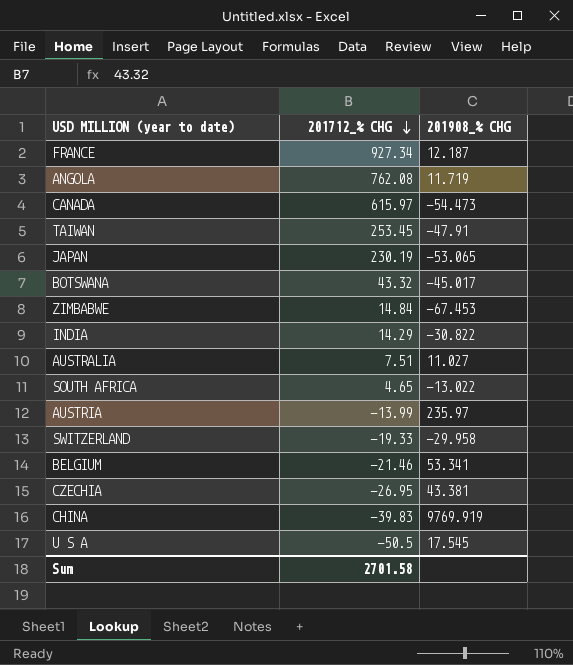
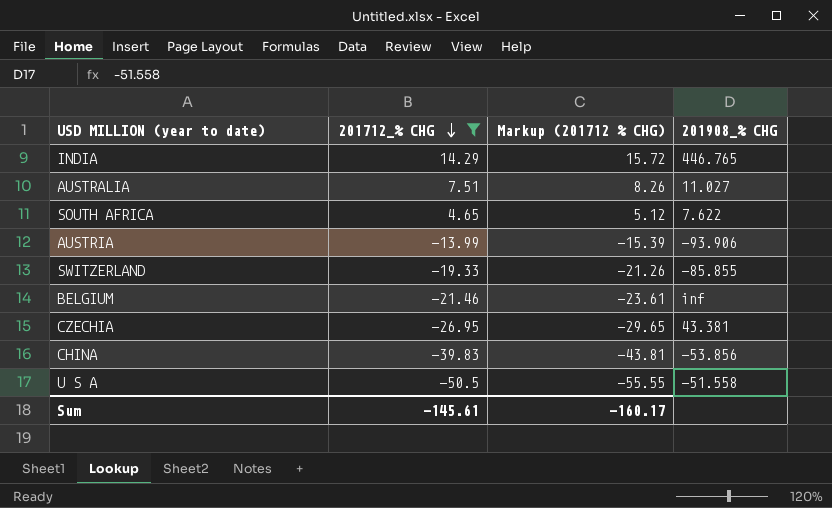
filter: none -> 201712_% CHG <= 14.29
column Markup (201712 % CHG) | formula: none -> [201712_% CHG] * 1.1
INDIA | 201908_% CHG: -30.822 -> 446.765
SOUTH AFRICA | 201908_% CHG: -13.022 -> 7.622
AUSTRIA | 201908_% CHG: 235.97 -> -93.906
SWITZERLAND | 201908_% CHG: -29.958 -> -85.855
BELGIUM | 201908_% CHG: 53.341 -> inf
CHINA | 201908_% CHG: 9769.919 -> -53.856
U S A | 201908_% CHG: 17.545 -> -51.558
Sum | 201712_% CHG: 2701.58 -> -145.61

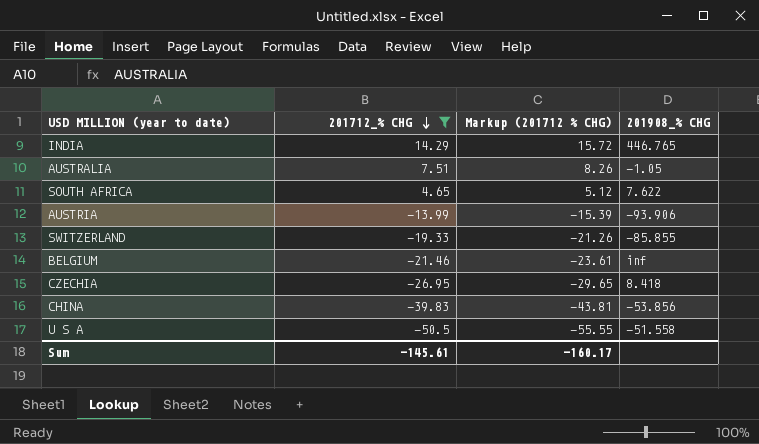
AUSTRALIA | 201908_% CHG: 11.027 -> -1.05
CZECHIA | 201908_% CHG: 43.381 -> 8.418

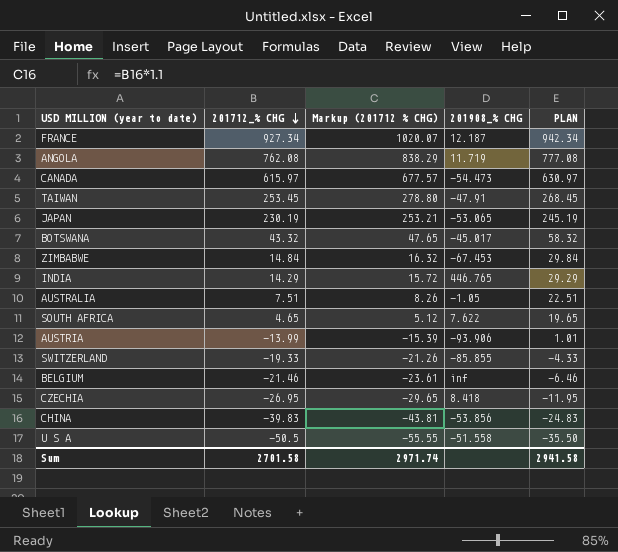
filter: 201712_% CHG <= 14.29 -> none
column PLAN | formula: none -> [201712_% CHG] + 15
Sum | 201712_% CHG: -145.61 -> 2701.58
Sum | Markup (201712 % CHG): -160.17 -> 2971.74

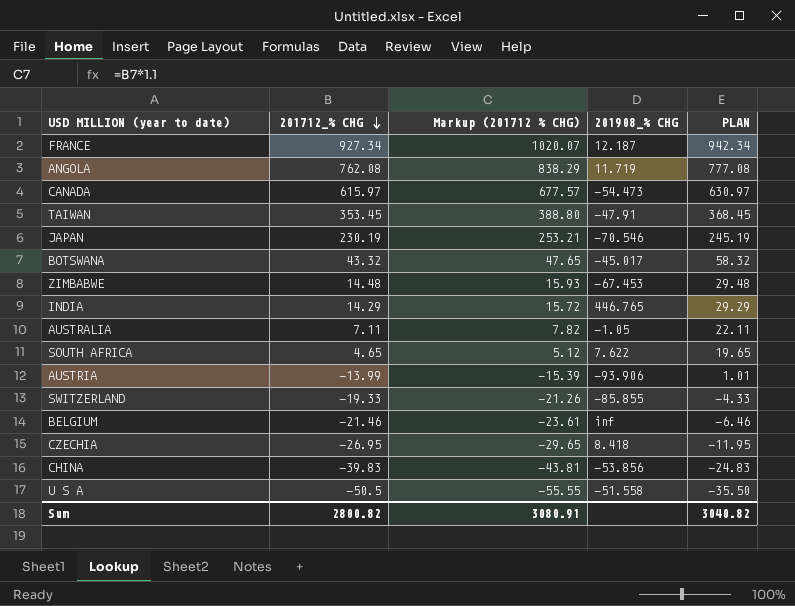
TAIWAN | 201712_% CHG: 253.45 -> 353.45
TAIWAN | Markup (201712 % CHG): 278.80 -> 388.80
TAIWAN | PLAN: 268.45 -> 368.45
JAPAN | 201908_% CHG: -53.065 -> -70.546
ZIMBABWE | 201712_% CHG: 14.84 -> 14.48
ZIMBABWE | Markup (201712 % CHG): 16.32 -> 15.93
ZIMBABWE | PLAN: 29.84 -> 29.48
AUSTRALIA | 201712_% CHG: 7.51 -> 7.11
AUSTRALIA | Markup (201712 % CHG): 8.26 -> 7.82
AUSTRALIA | PLAN: 22.51 -> 22.11
Sum | 201712_% CHG: 2701.58 -> 2800.82
Sum | Markup (201712 % CHG): 2971.74 -> 3080.91
Sum | PLAN: 2941.58 -> 3040.82

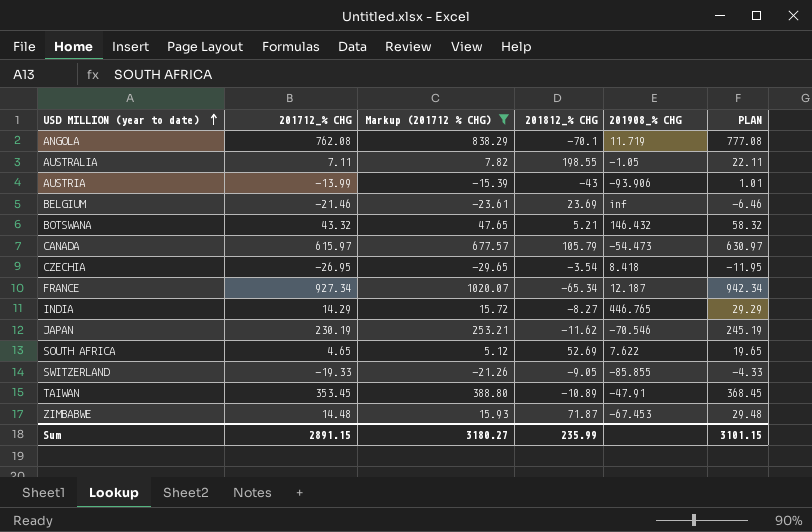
filter: none -> Markup (201712 % CHG) >= -29.65
row order: 201712_% CHG descending -> USD MILLION (year to date) ascending
column 201812_% CHG | position: none -> 4
BOTSWANA | 201908_% CHG: -45.017 -> 146.432
Sum | 201712_% CHG: 2800.82 -> 2891.15
Sum | Markup (201712 % CHG): 3080.91 -> 3180.27
Sum | PLAN: 3040.82 -> 3101.15

